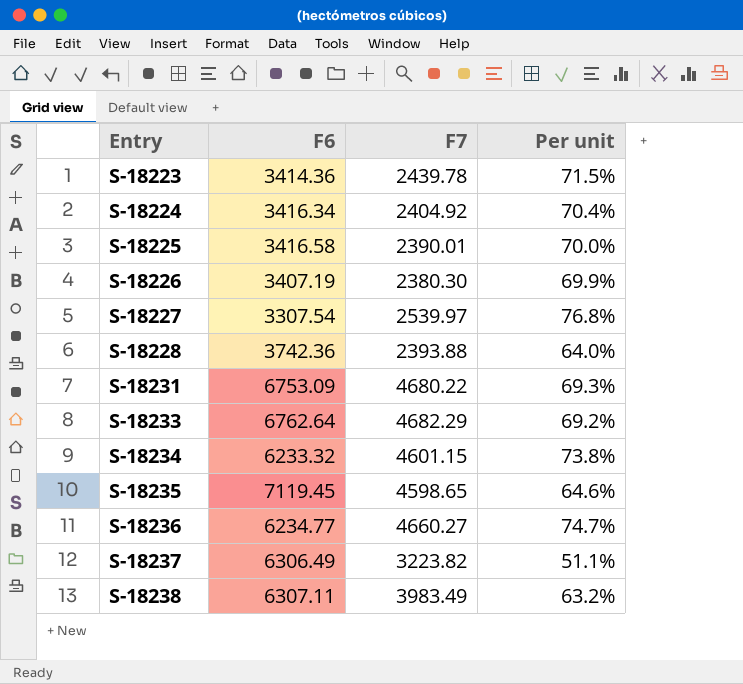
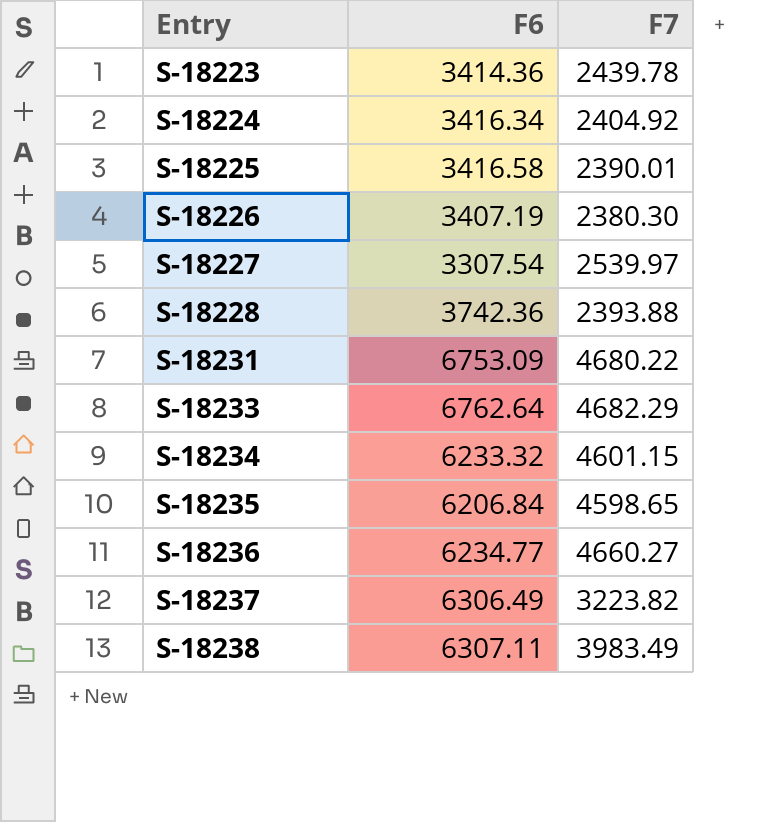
column Per unit | formula: [F7] / [F6] -> none
S-18235 | F6: 7119.45 -> 6206.84

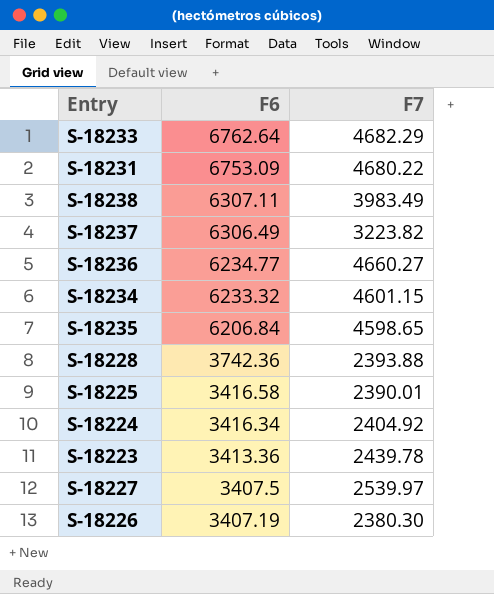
row order: Entry ascending -> F6 descending
S-18223 | F6: 3414.36 -> 3413.36
S-18227 | F6: 3307.54 -> 3407.5

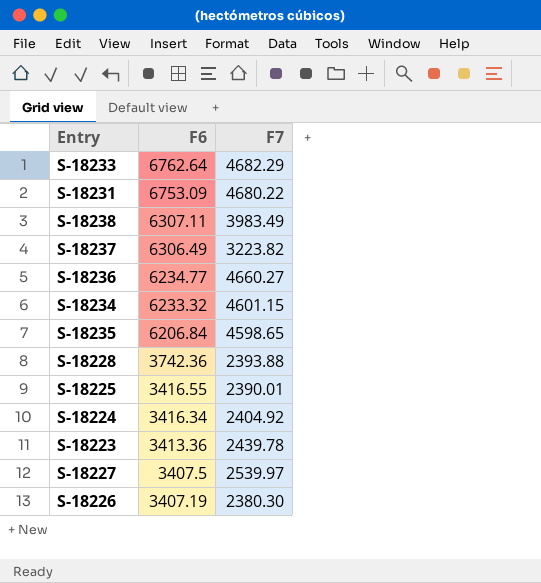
S-18225 | F6: 3416.58 -> 3416.55

